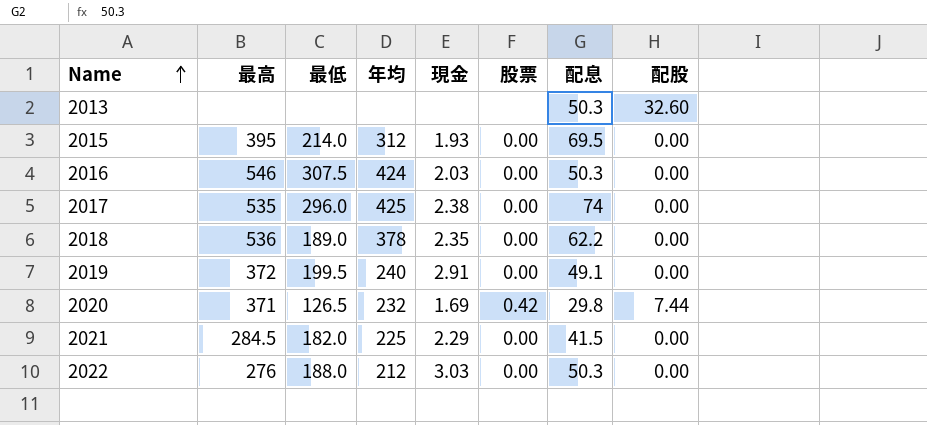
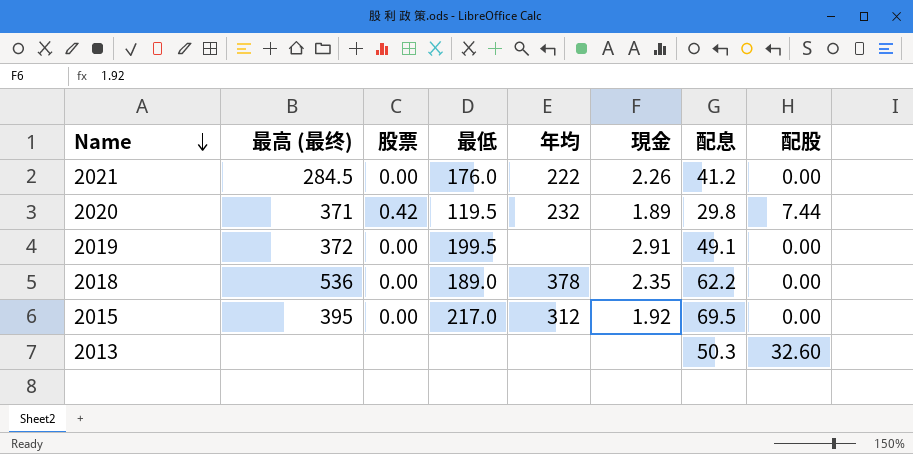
row order: Name ascending -> Name descending
column name: 最高 -> 最高 (最终)
column 股票 | position: 6 -> 3
row 2016: 546 | 307.5 | 424 | 2.03 | 0.00 | 50.3 | 0.00 -> none
row 2017: 535 | 296.0 | 425 | 2.38 | 0.00 | 74 | 0.00 -> none
row 2022: 276 | 188.0 | 212 | 3.03 | 0.00 | 50.3 | 0.00 -> none
2021 | 最低: 182.0 -> 176.0
2021 | 年均: 225 -> 222
2021 | 現金: 2.29 -> 2.26
2021 | 配息: 41.5 -> 41.2
2020 | 最低: 126.5 -> 119.5
2020 | 現金: 1.69 -> 1.89
2019 | 年均: 240 -> none
2015 | 最低: 214.0 -> 217.0
2015 | 現金: 1.93 -> 1.92

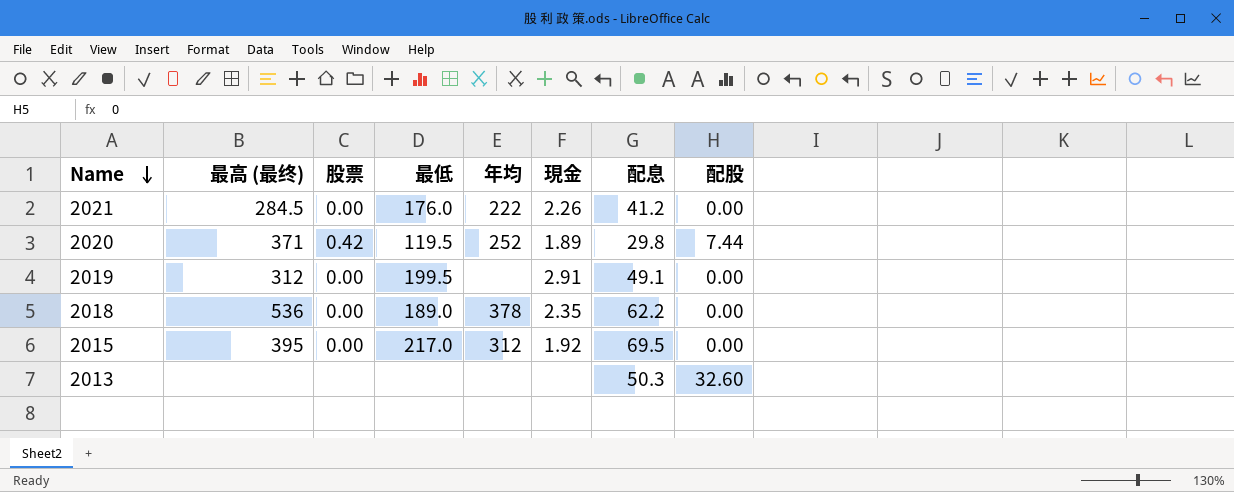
2020 | 年均: 232 -> 252
2019 | 最高 (最终): 372 -> 312

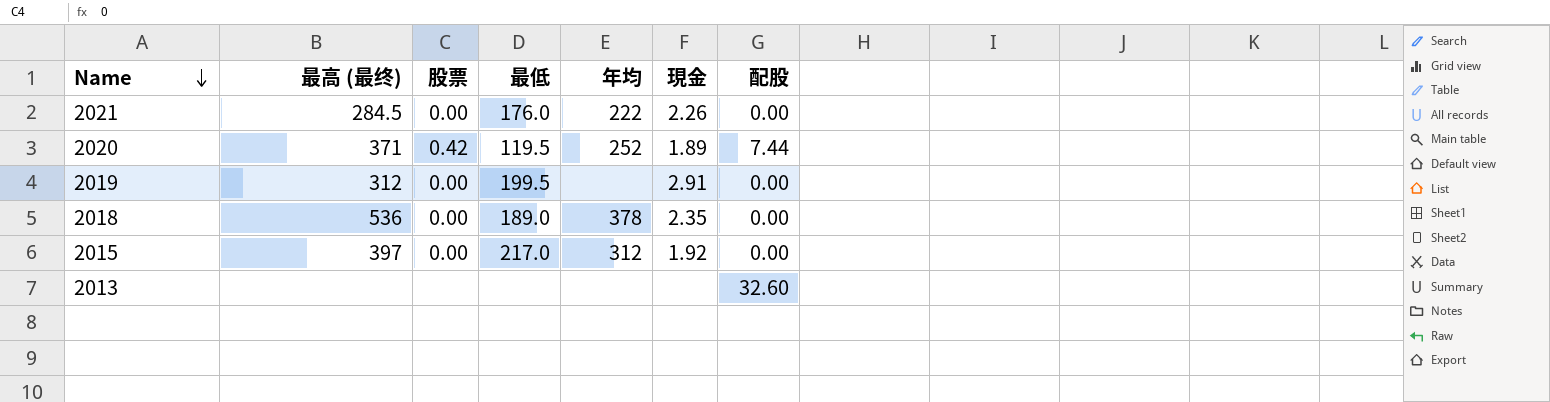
column 配息 | position: 7 -> none
2015 | 最高 (最终): 395 -> 397

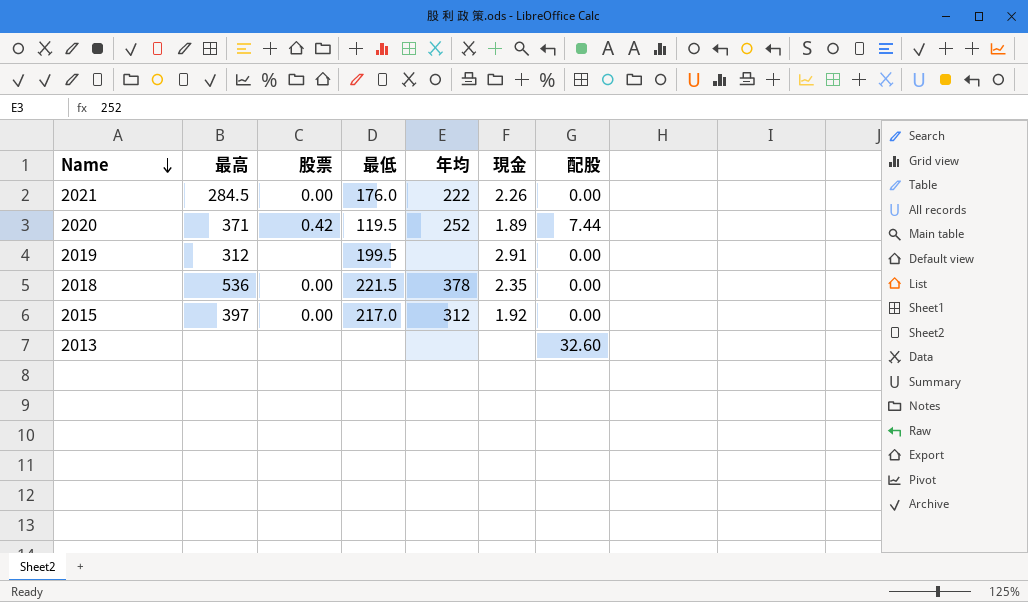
column name: 最高 (最终) -> 最高
2019 | 股票: 0.00 -> none
2018 | 最低: 189.0 -> 221.5

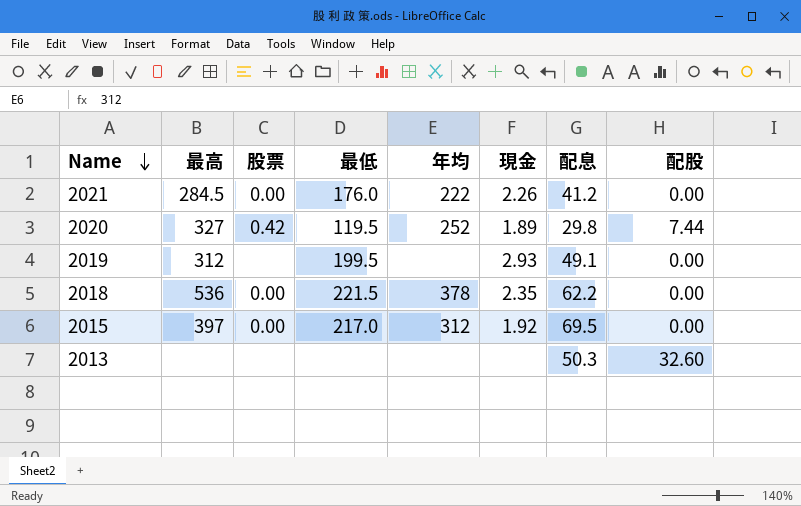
column 配息 | position: none -> 7
2020 | 最高: 371 -> 327
2019 | 現金: 2.91 -> 2.93

